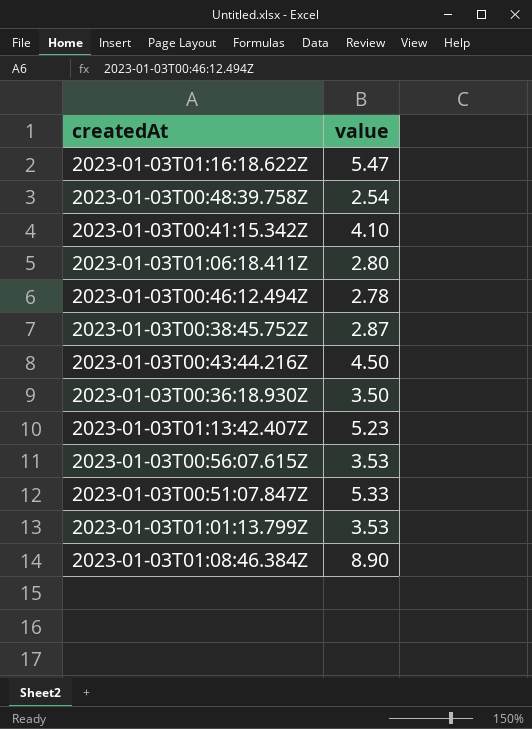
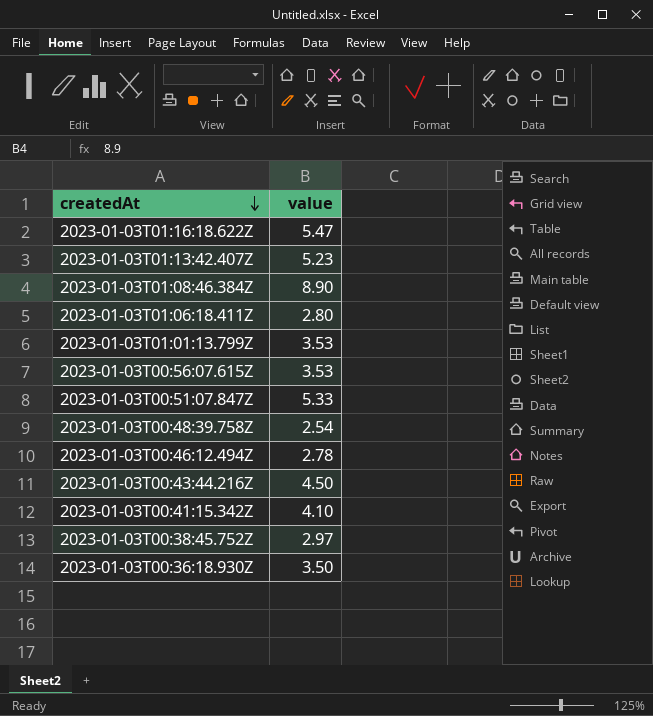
row order: none -> createdAt descending
2023-01-03T00:38:45.752Z | value: 2.87 -> 2.97

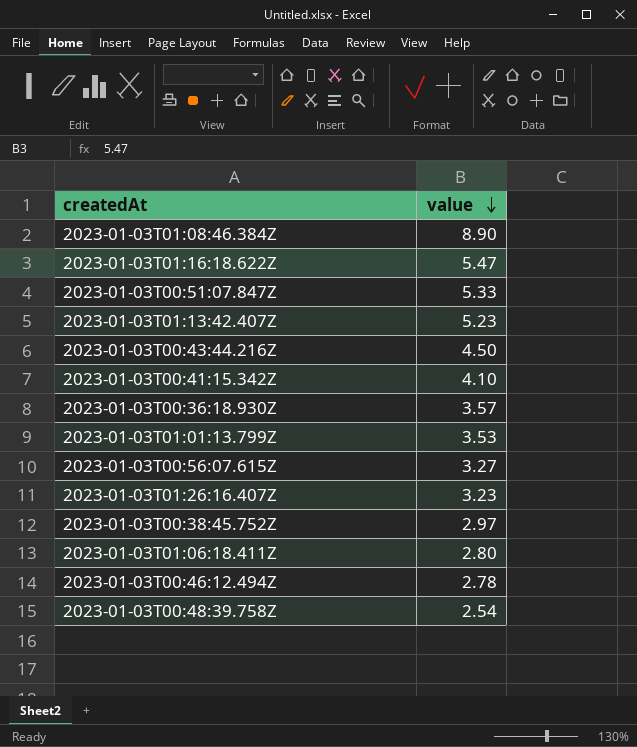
row order: createdAt descending -> value descending
2023-01-03T00:36:18.930Z | value: 3.50 -> 3.57
2023-01-03T00:56:07.615Z | value: 3.53 -> 3.27
row 2023-01-03T01:26:16.407Z: none -> 3.23

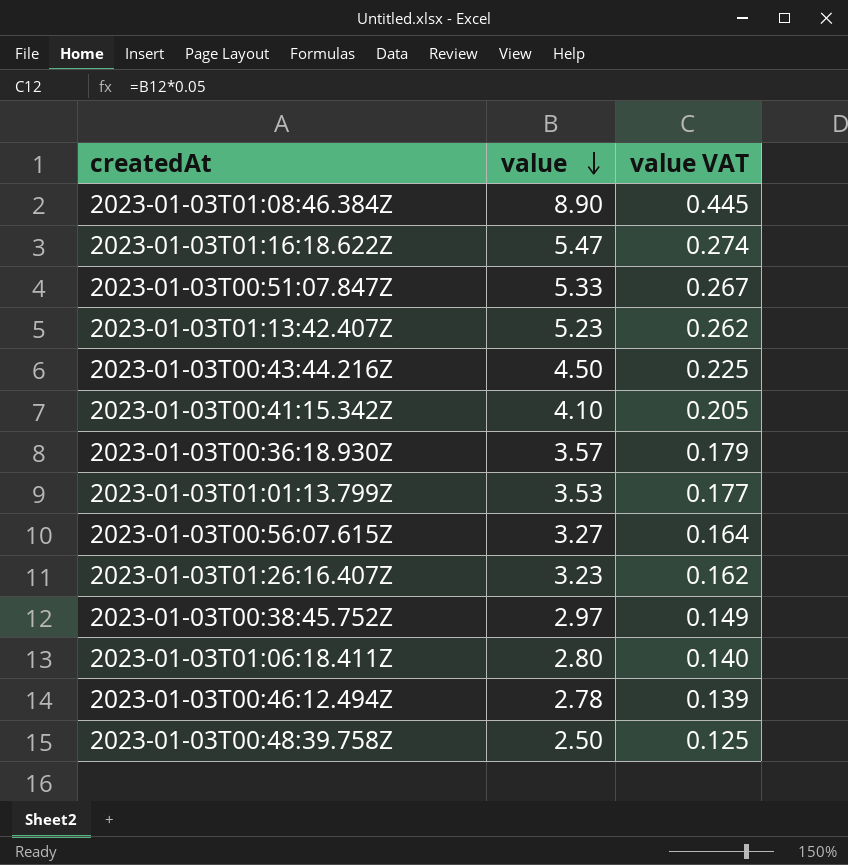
column value VAT | formula: none -> [value] * 0.05
2023-01-03T00:48:39.758Z | value: 2.54 -> 2.50

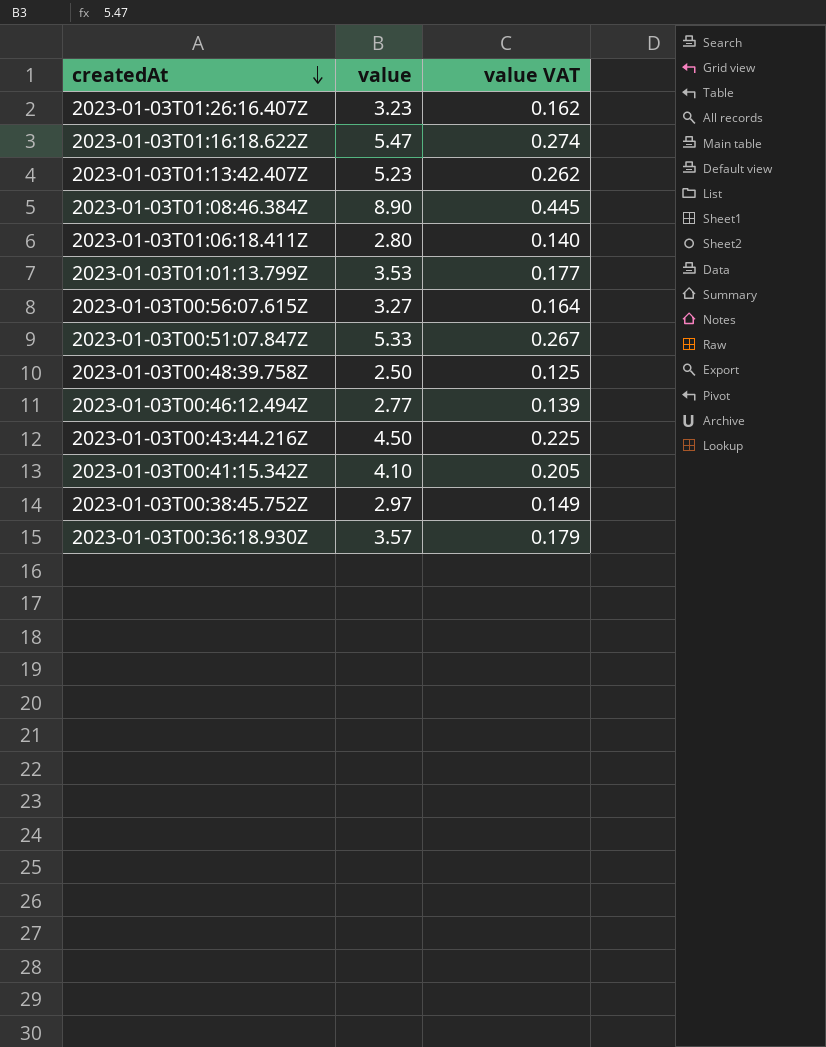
row order: value descending -> createdAt descending
2023-01-03T00:46:12.494Z | value: 2.78 -> 2.77

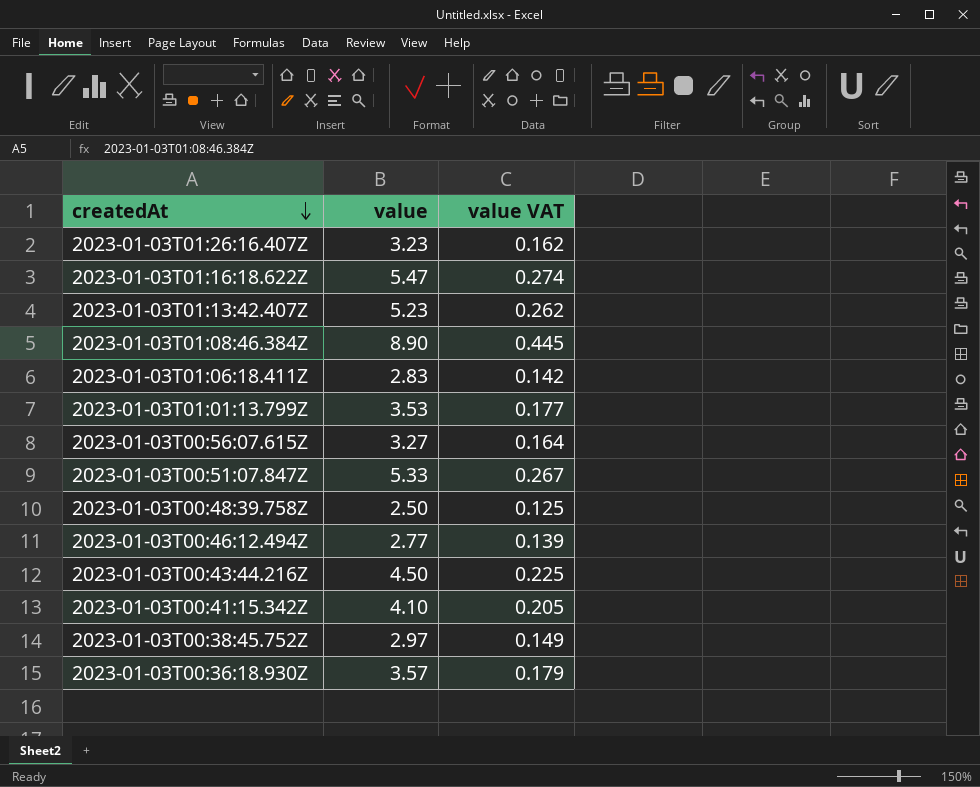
2023-01-03T01:06:18.411Z | value: 2.80 -> 2.83
2023-01-03T01:06:18.411Z | value VAT: 0.140 -> 0.142

